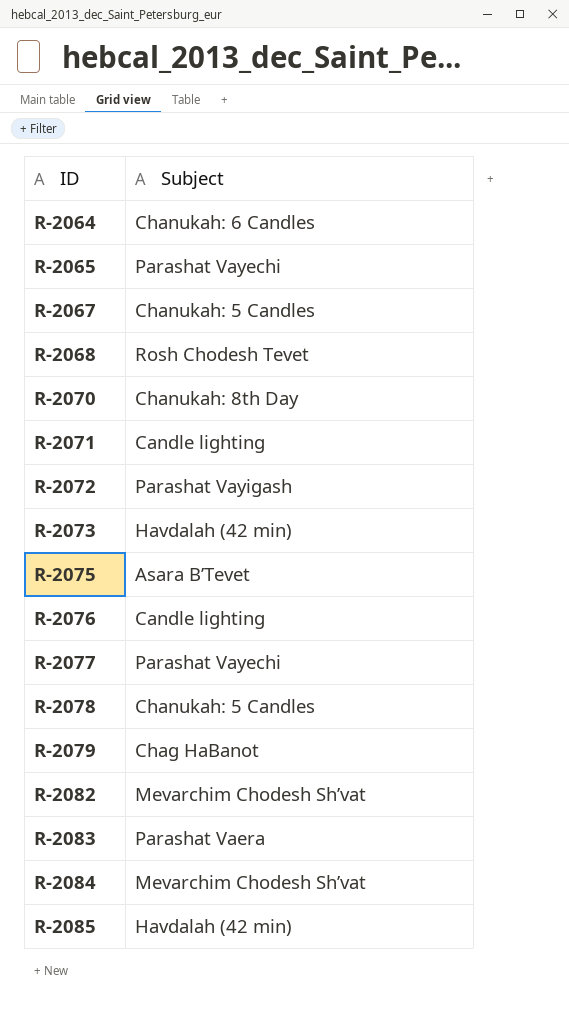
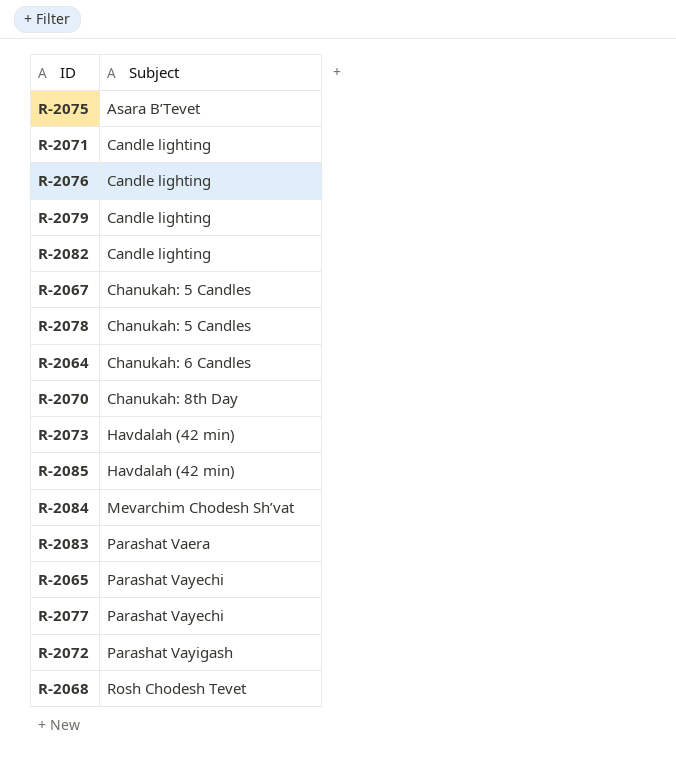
row order: ID ascending -> Subject ascending
R-2079 | Subject: Chag HaBanot -> Candle lighting
R-2082 | Subject: Mevarchim Chodesh Sh’vat -> Candle lighting

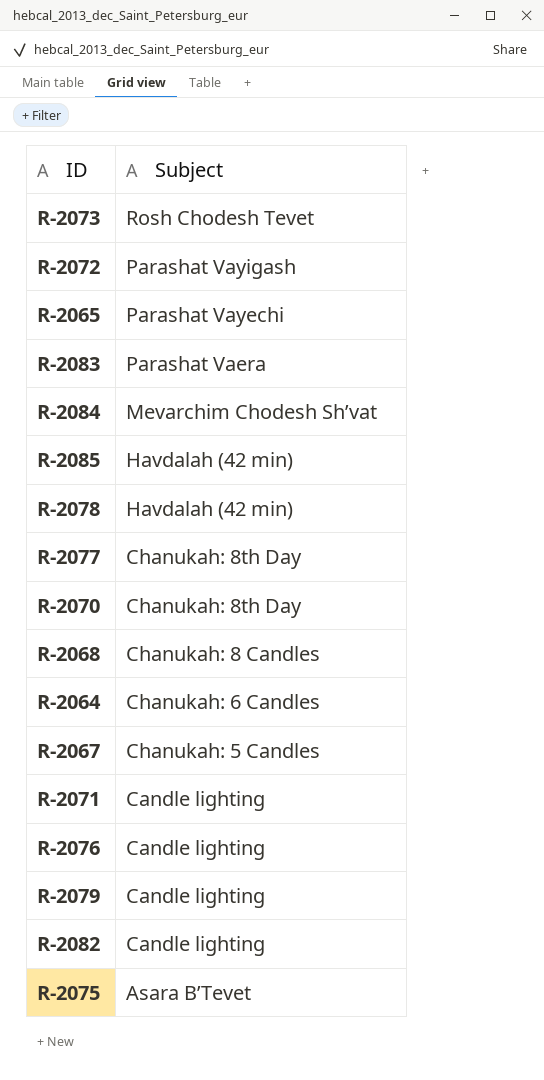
row order: Subject ascending -> Subject descending
R-2073 | Subject: Havdalah (42 min) -> Rosh Chodesh Tevet
R-2078 | Subject: Chanukah: 5 Candles -> Havdalah (42 min)
R-2077 | Subject: Parashat Vayechi -> Chanukah: 8th Day
R-2068 | Subject: Rosh Chodesh Tevet -> Chanukah: 8 Candles

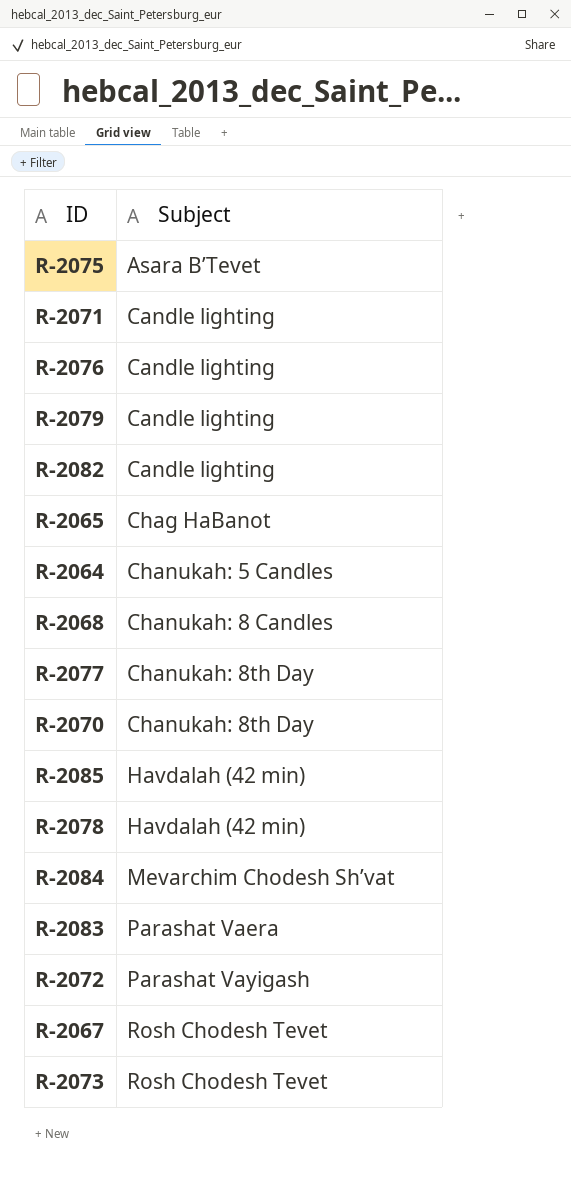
row order: Subject descending -> Subject ascending
R-2065 | Subject: Parashat Vayechi -> Chag HaBanot
R-2064 | Subject: Chanukah: 6 Candles -> Chanukah: 5 Candles
R-2067 | Subject: Chanukah: 5 Candles -> Rosh Chodesh Tevet

